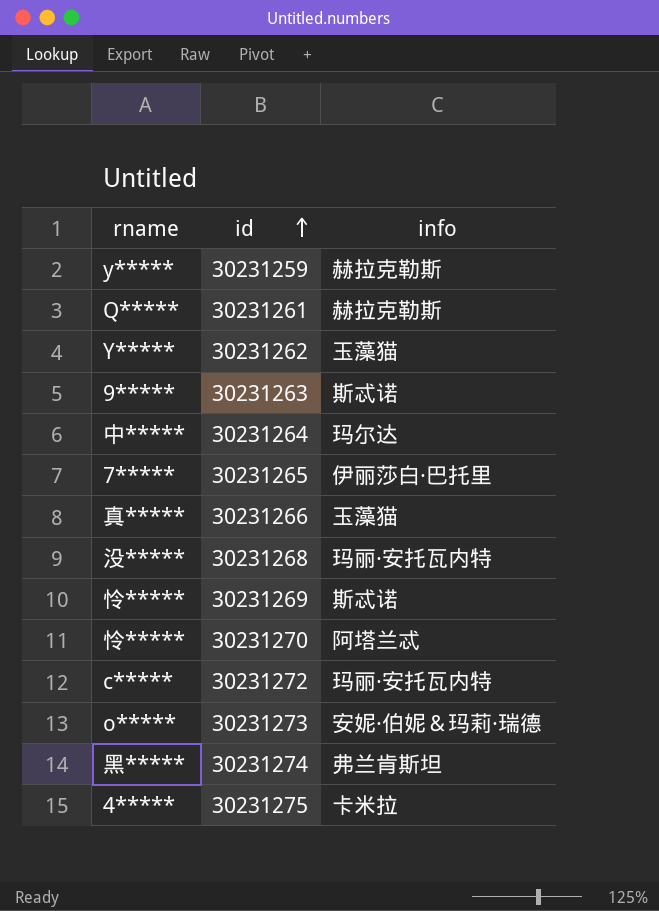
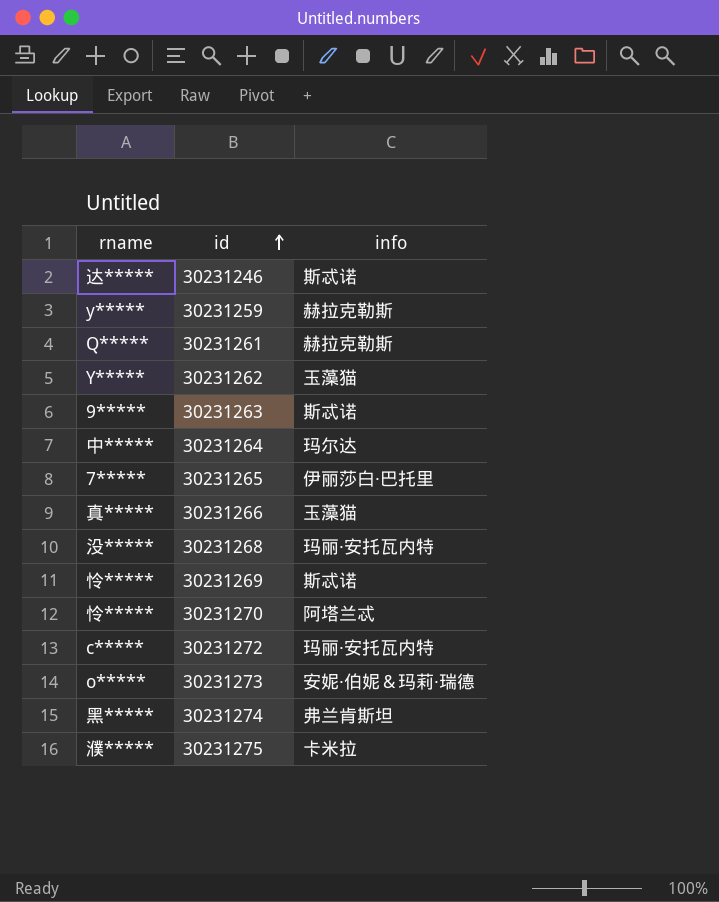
row 30231246: none -> 达***** | 斯忒诺
30231275 | rname: 4***** -> 濮*****

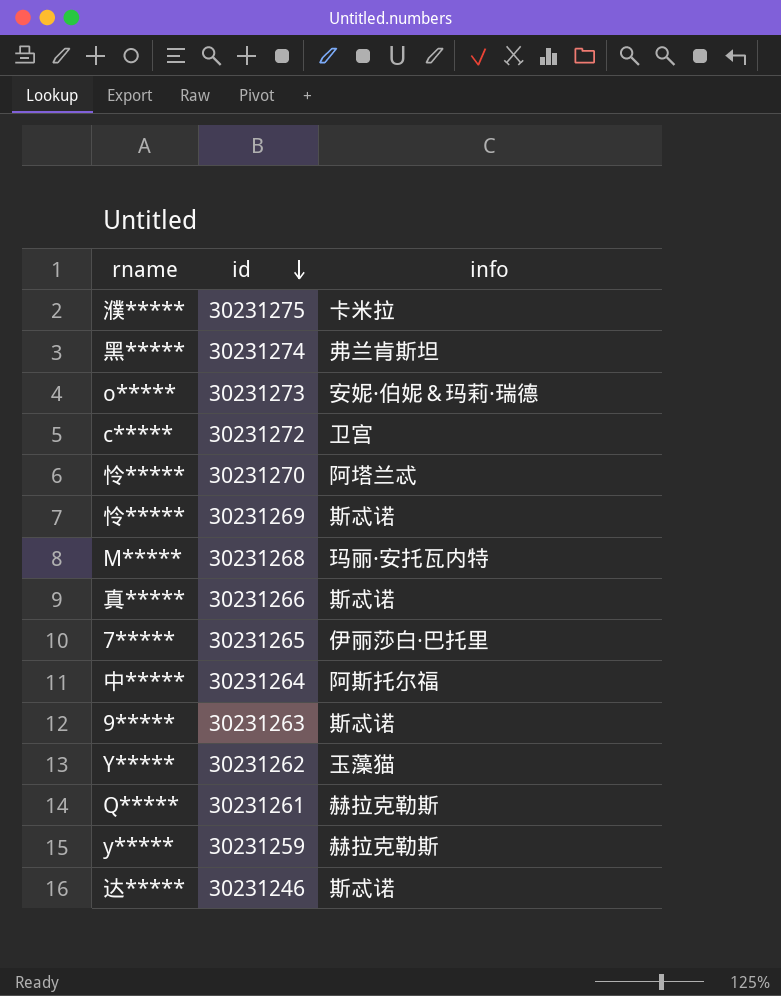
row order: id ascending -> id descending
30231272 | info: 玛丽·安托瓦内特 -> 卫宫
30231268 | rname: 没***** -> M*****
30231266 | info: 玉藻猫 -> 斯忒诺
30231264 | info: 玛尔达 -> 阿斯托尔福

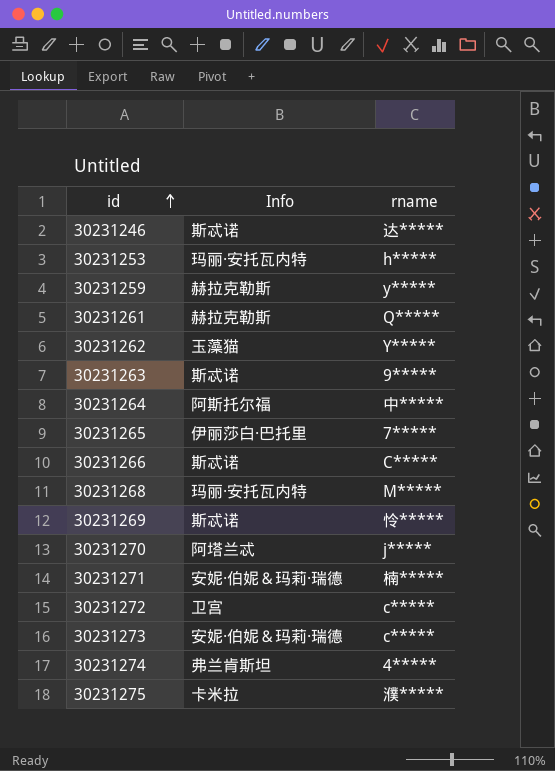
row order: id descending -> id ascending
column name: info -> Info
column rname | position: 1 -> 3
row 30231253: none -> 玛丽·安托瓦内特 | h*****
30231266 | rname: 真***** -> C*****
30231270 | rname: 怜***** -> j*****
row 30231271: none -> 安妮·伯妮＆玛莉·瑞德 | 楠*****
30231273 | rname: o***** -> c*****
30231274 | rname: 黑***** -> 4*****

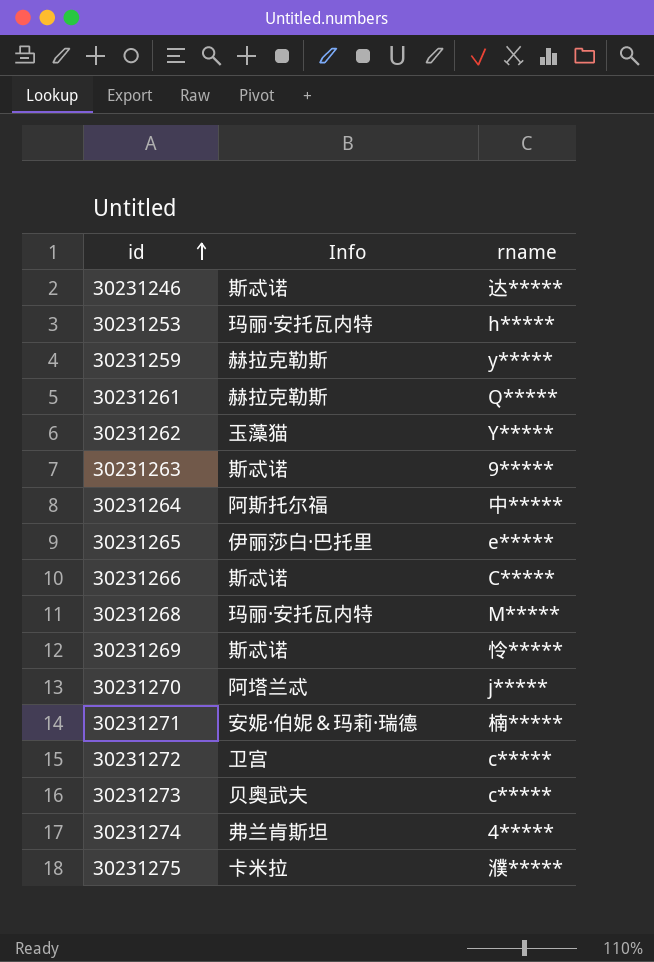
30231265 | rname: 7***** -> e*****
30231273 | Info: 安妮·伯妮＆玛莉·瑞德 -> 贝奥武夫

